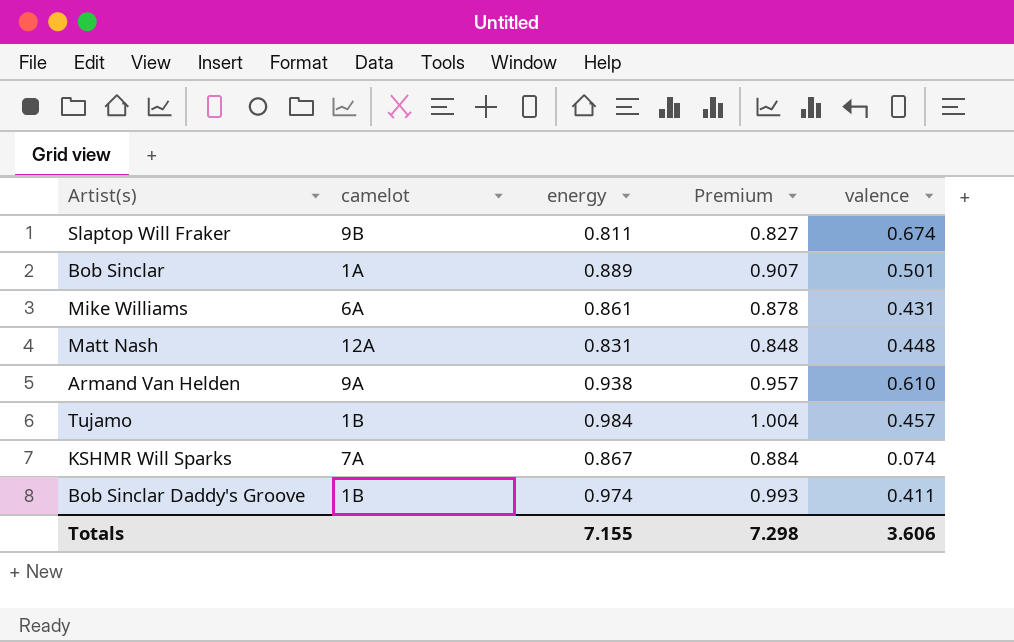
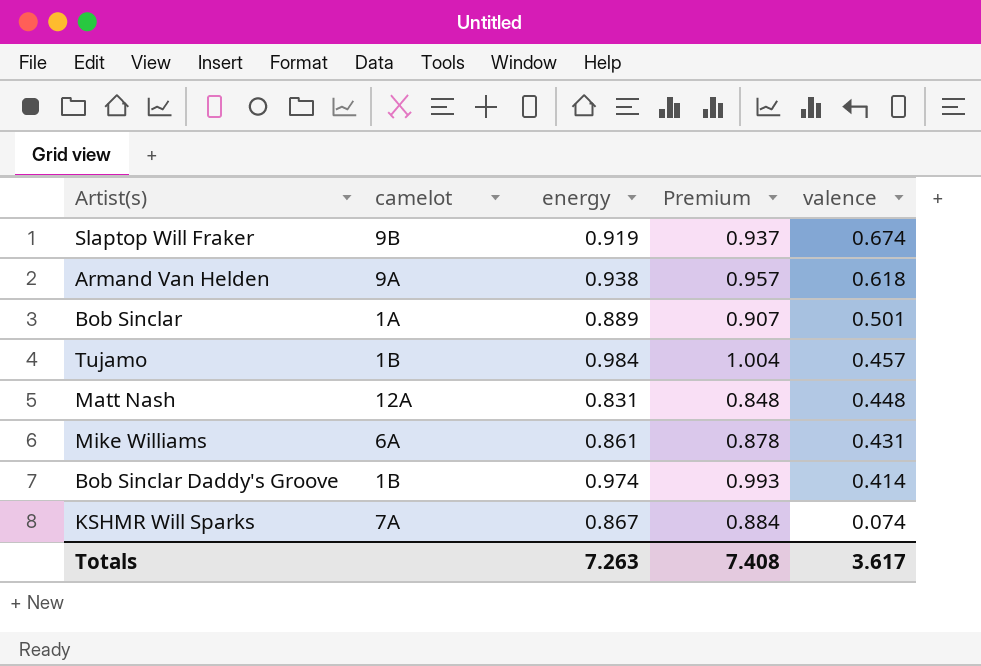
row order: none -> valence descending
Slaptop Will Fraker | energy: 0.811 -> 0.919
Slaptop Will Fraker | Premium: 0.827 -> 0.937
Armand Van Helden | valence: 0.610 -> 0.618
Bob Sinclar Daddy's Groove | valence: 0.411 -> 0.414
Totals | energy: 7.155 -> 7.263
Totals | Premium: 7.298 -> 7.408
Totals | valence: 3.606 -> 3.617

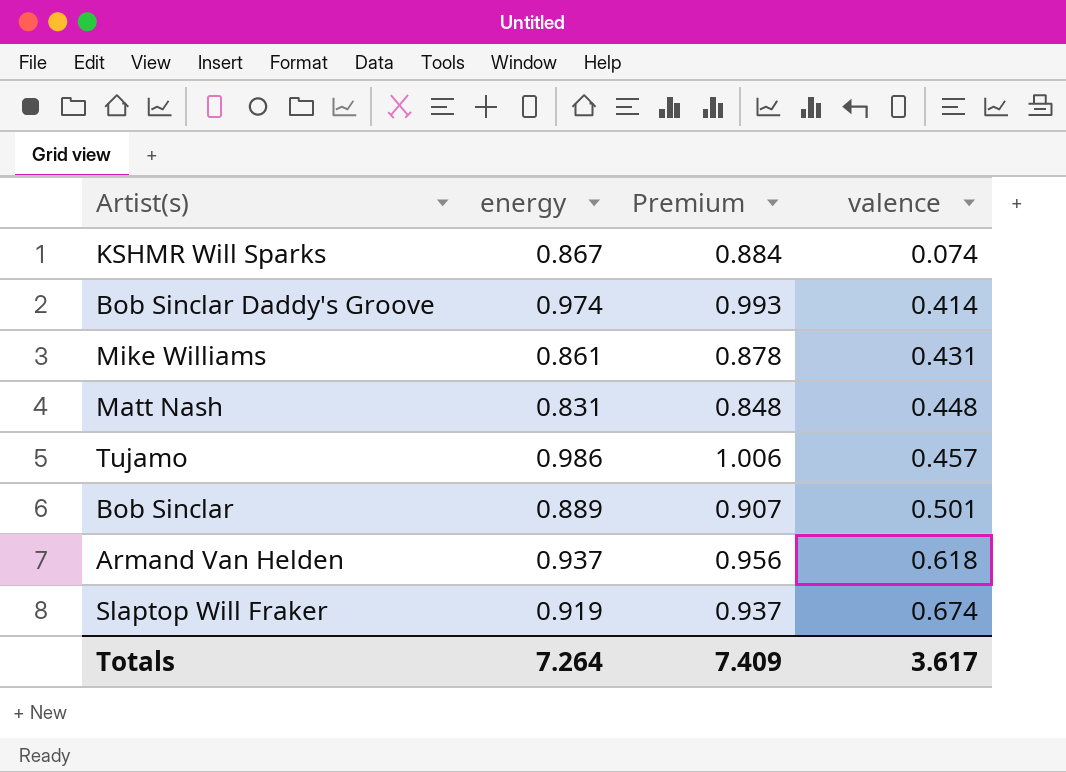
row order: valence descending -> valence ascending
column camelot | position: 2 -> none
Tujamo | energy: 0.984 -> 0.986
Tujamo | Premium: 1.004 -> 1.006
Armand Van Helden | energy: 0.938 -> 0.937
Armand Van Helden | Premium: 0.957 -> 0.956
Totals | energy: 7.263 -> 7.264
Totals | Premium: 7.408 -> 7.409

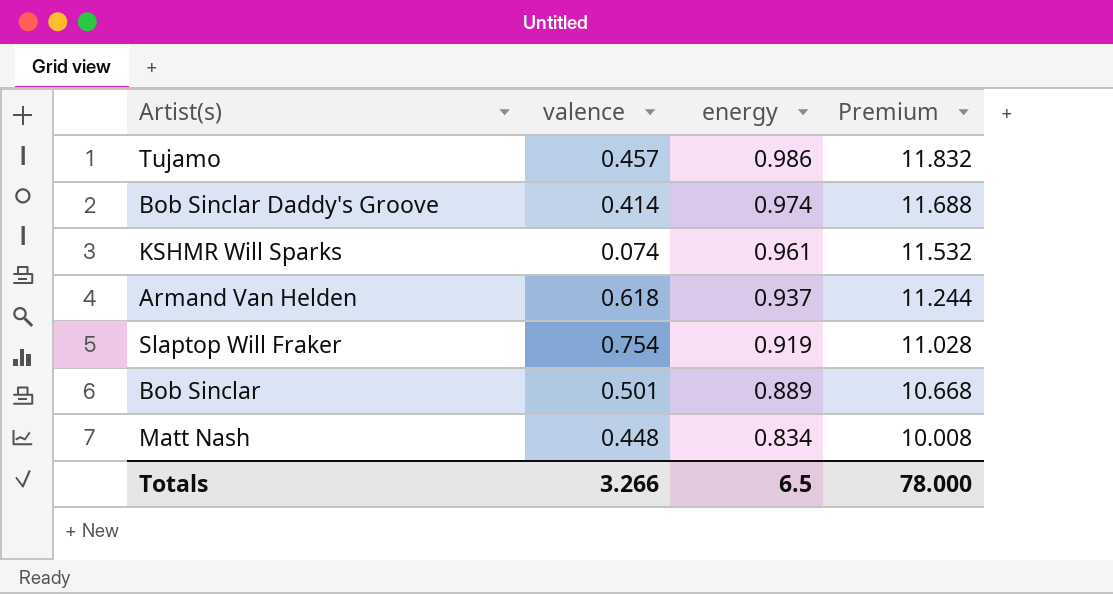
row order: valence ascending -> energy descending
column valence | position: 4 -> 2
column Premium | formula: [energy] * 1.02 -> [energy] * 12
row Mike Williams: 0.861 | 0.878 | 0.431 -> none
KSHMR Will Sparks | energy: 0.867 -> 0.961
Slaptop Will Fraker | valence: 0.674 -> 0.754
Matt Nash | energy: 0.831 -> 0.834
Totals | valence: 3.617 -> 3.266
Totals | energy: 7.264 -> 6.5
Totals | Premium: 7.409 -> 78.000

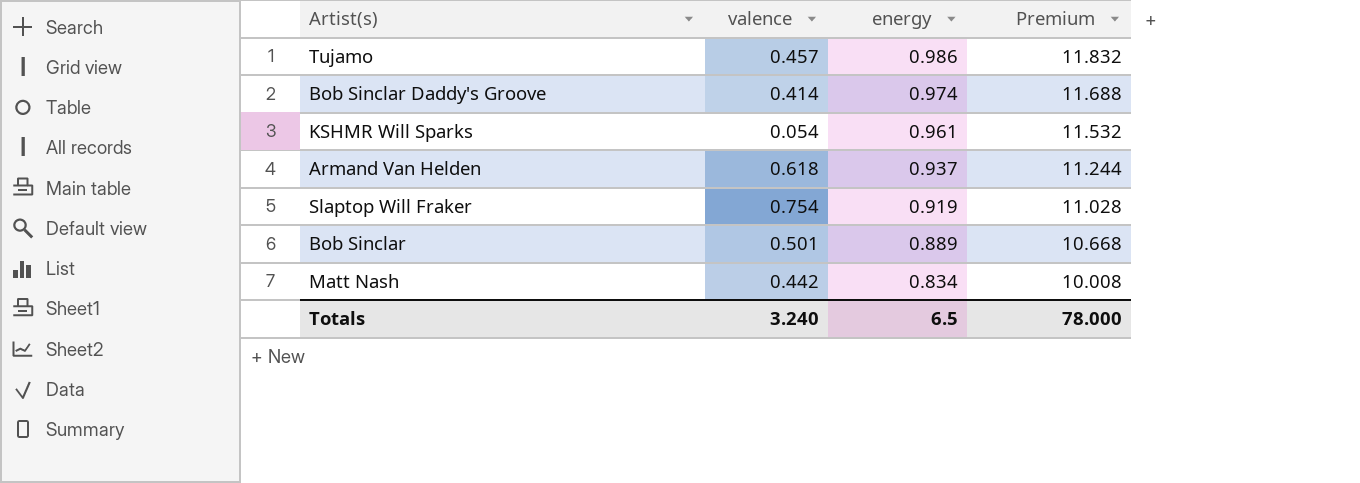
KSHMR Will Sparks | valence: 0.074 -> 0.054
Matt Nash | valence: 0.448 -> 0.442
Totals | valence: 3.266 -> 3.240

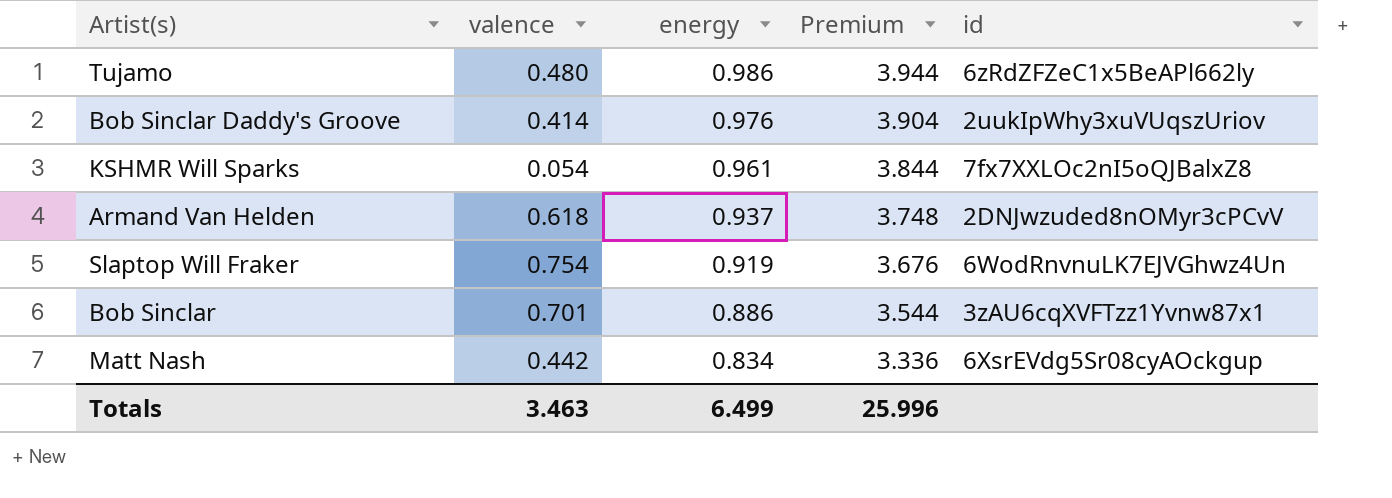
column Premium | formula: [energy] * 12 -> [energy] * 4
column id | position: none -> 5
Tujamo | valence: 0.457 -> 0.480
Bob Sinclar Daddy's Groove | energy: 0.974 -> 0.976
Bob Sinclar | valence: 0.501 -> 0.701
Bob Sinclar | energy: 0.889 -> 0.886
Totals | valence: 3.240 -> 3.463
Totals | energy: 6.5 -> 6.499
Totals | Premium: 78.000 -> 25.996

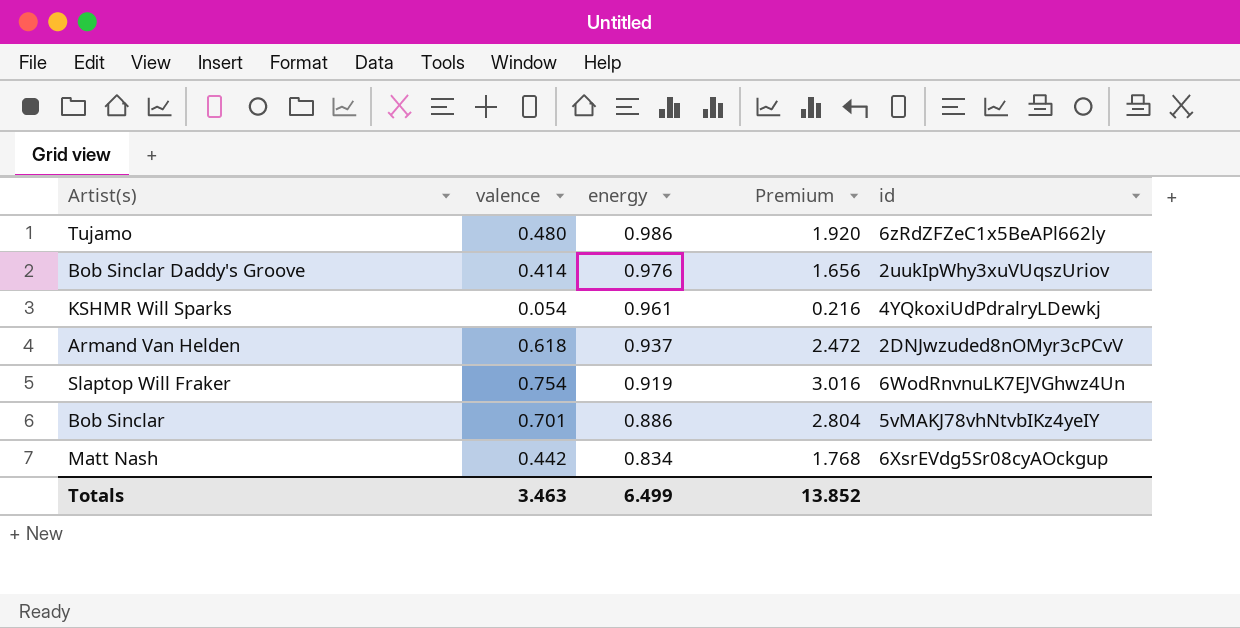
column Premium | formula: [energy] * 4 -> [valence] * 4
KSHMR Will Sparks | id: 7fx7XXLOc2nI5oQJBalxZ8 -> 4YQkoxiUdPdralryLDewkj
Bob Sinclar | id: 3zAU6cqXVFTzz1Yvnw87x1 -> 5vMAKJ78vhNtvbIKz4yeIY
Totals | Premium: 25.996 -> 13.852

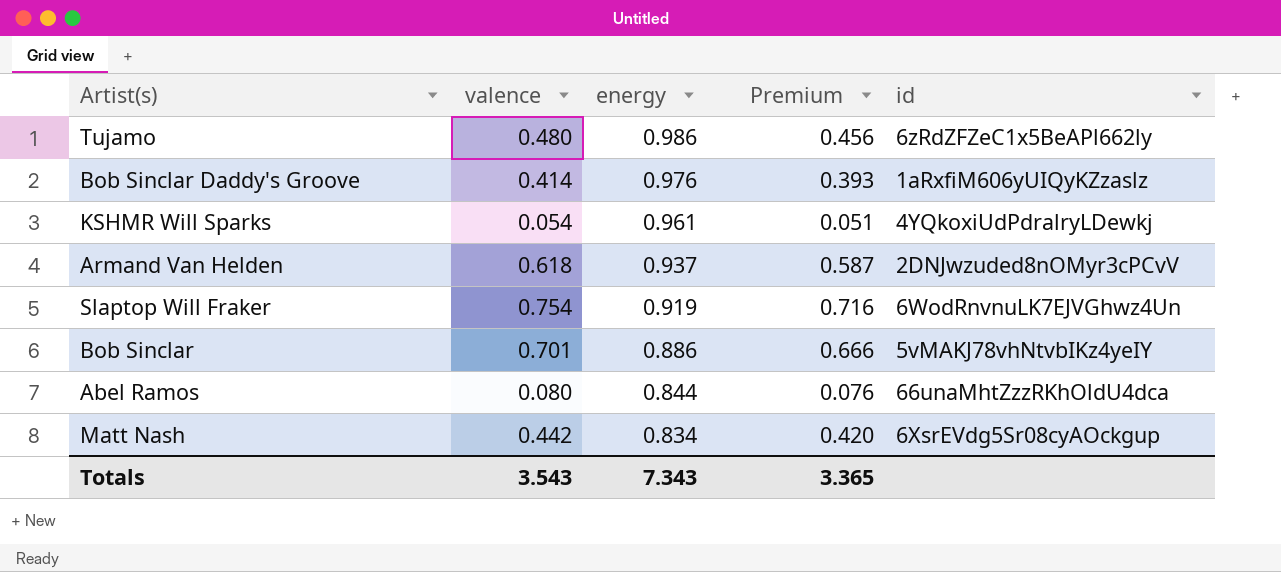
column Premium | formula: [valence] * 4 -> [valence] * 0.95
Bob Sinclar Daddy's Groove | id: 2uukIpWhy3xuVUqszUriov -> 1aRxfiM606yUIQyKZzaslz
row Abel Ramos: none -> 0.080 | 0.844 | 0.076 | 66unaMhtZzzRKhOldU4dca
Totals | valence: 3.463 -> 3.543
Totals | energy: 6.499 -> 7.343
Totals | Premium: 13.852 -> 3.365

